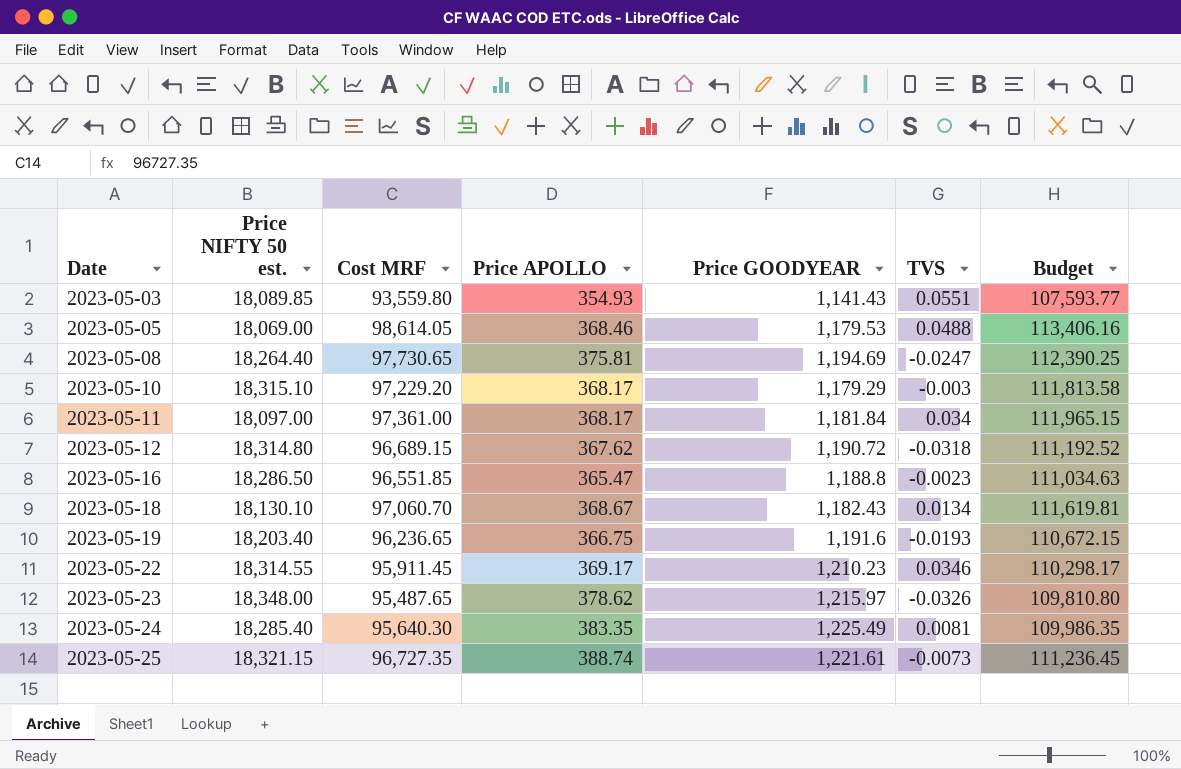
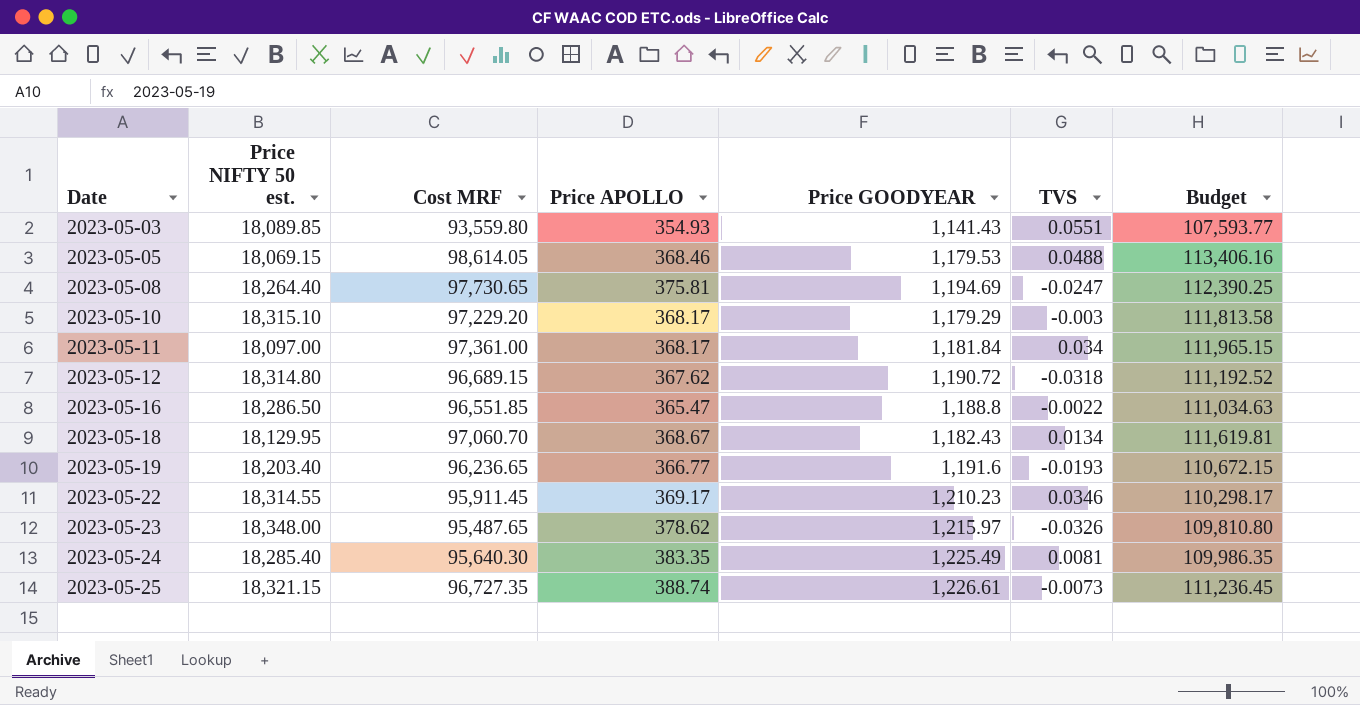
2023-05-05 | Price NIFTY 50 est.: 18,069.00 -> 18,069.15
2023-05-16 | TVS: -0.0023 -> -0.0022
2023-05-18 | Price NIFTY 50 est.: 18,130.10 -> 18,129.95
2023-05-19 | Price APOLLO: 366.75 -> 366.77
2023-05-25 | Price GOODYEAR: 1,221.61 -> 1,226.61

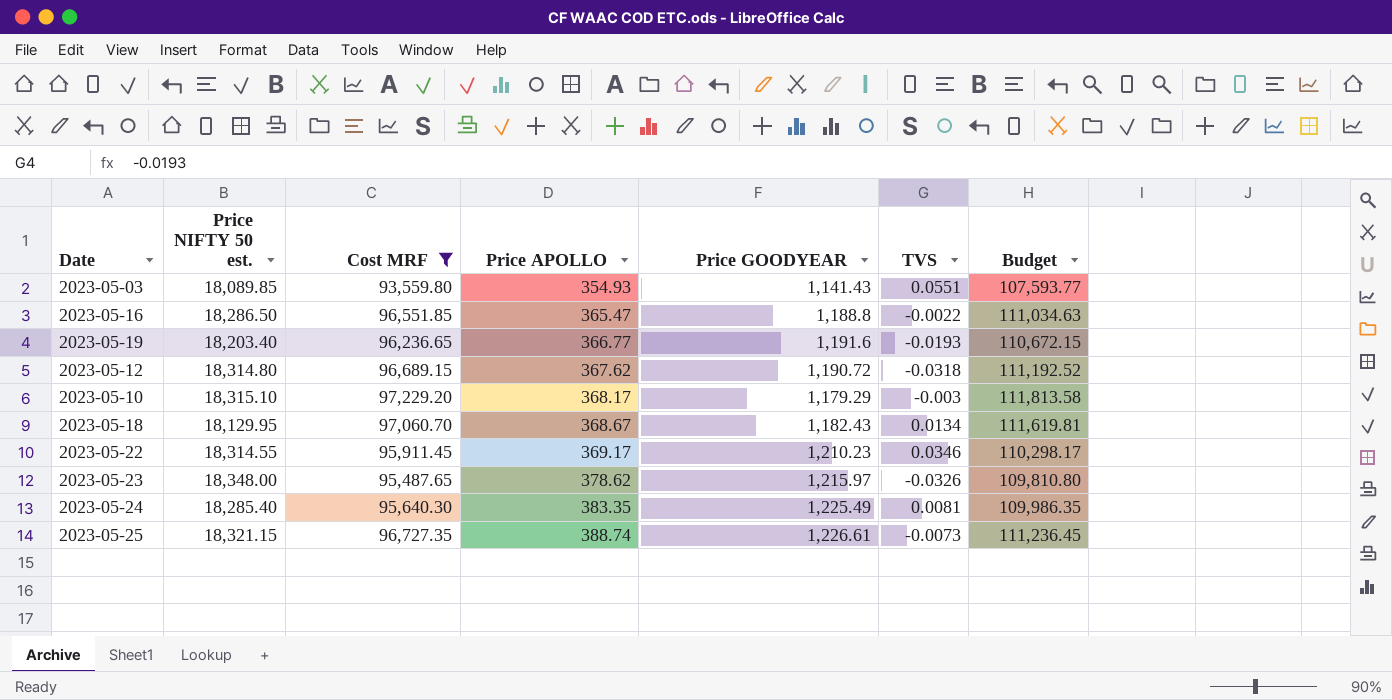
filter: none -> Cost MRF <= 97,229.20
row order: Date ascending -> Price APOLLO ascending

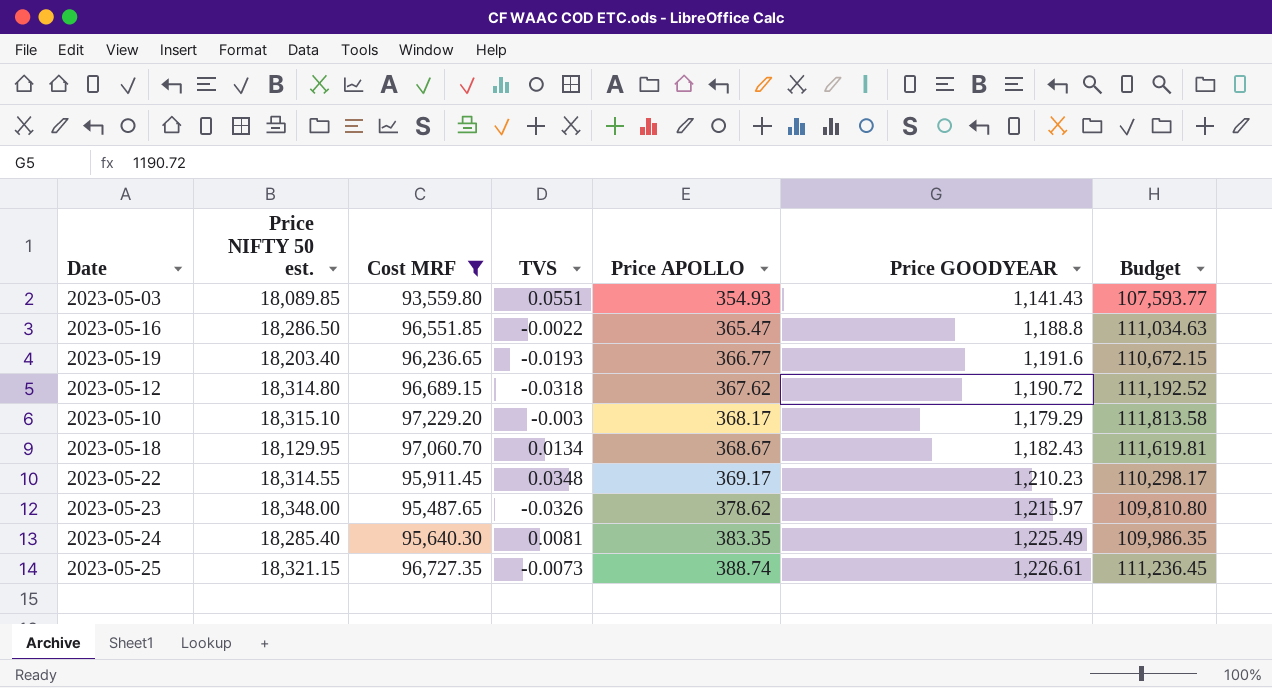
column TVS | position: 6 -> 4
2023-05-22 | TVS: 0.0346 -> 0.0348

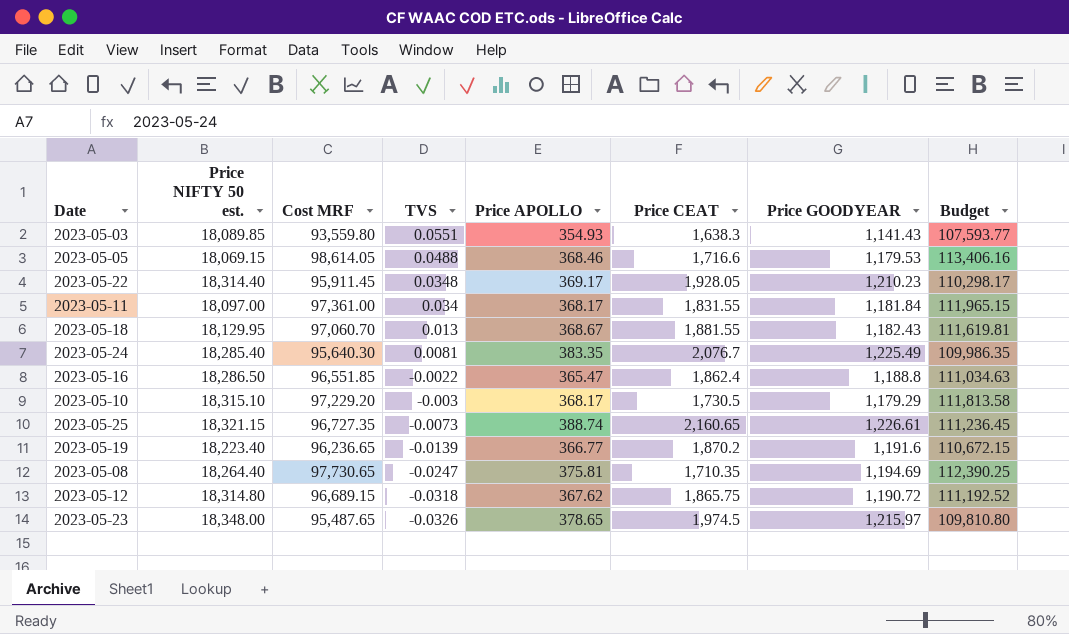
filter: Cost MRF <= 97,229.20 -> none
row order: Price APOLLO ascending -> TVS descending
column Price CEAT | position: none -> 6
2023-05-22 | Price NIFTY 50 est.: 18,314.55 -> 18,314.40
2023-05-18 | TVS: 0.0134 -> 0.013
2023-05-19 | Price NIFTY 50 est.: 18,203.40 -> 18,223.40
2023-05-19 | TVS: -0.0193 -> -0.0139
2023-05-23 | Price APOLLO: 378.62 -> 378.65

